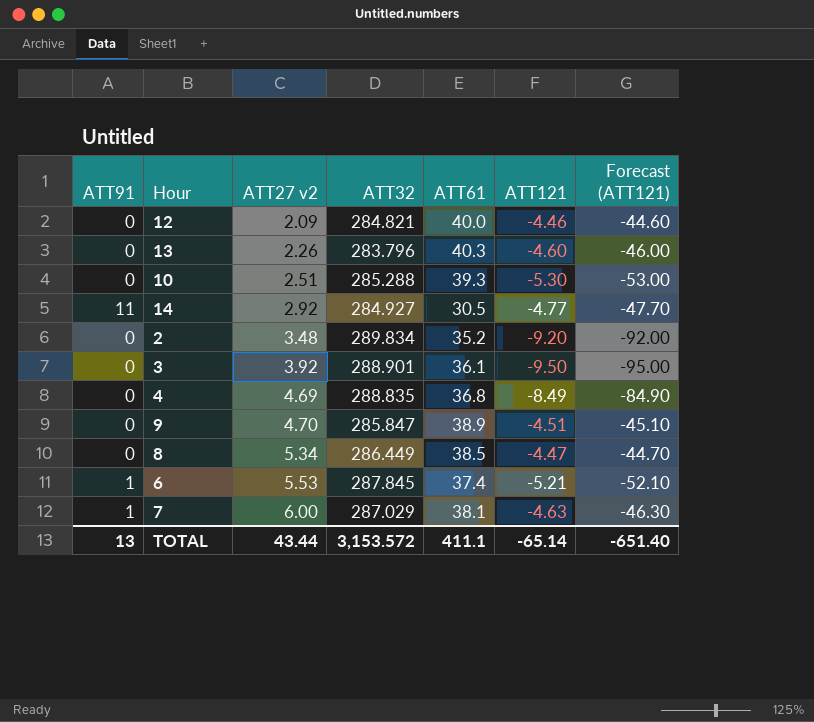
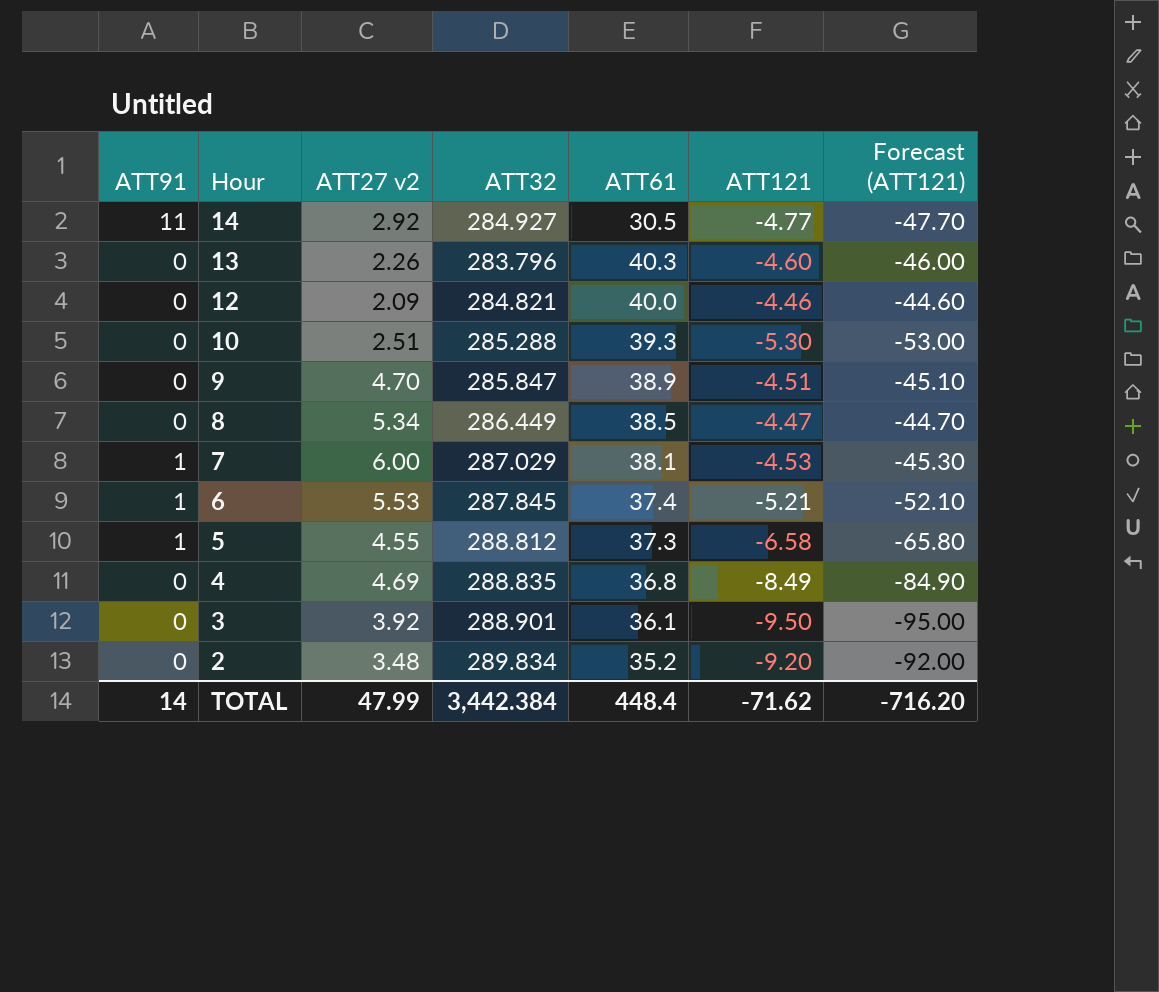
row order: ATT27 v2 ascending -> Hour descending
7 | ATT121: -4.63 -> -4.53
7 | Forecast (ATT121): -46.30 -> -45.30
row 5: none -> 1 | 4.55 | 288.812 | 37.3 | -6.58 | -65.80
TOTAL | ATT91: 13 -> 14
TOTAL | ATT27 v2: 43.44 -> 47.99
TOTAL | ATT32: 3,153.572 -> 3,442.384
TOTAL | ATT61: 411.1 -> 448.4
TOTAL | ATT121: -65.14 -> -71.62
TOTAL | Forecast (ATT121): -651.40 -> -716.20

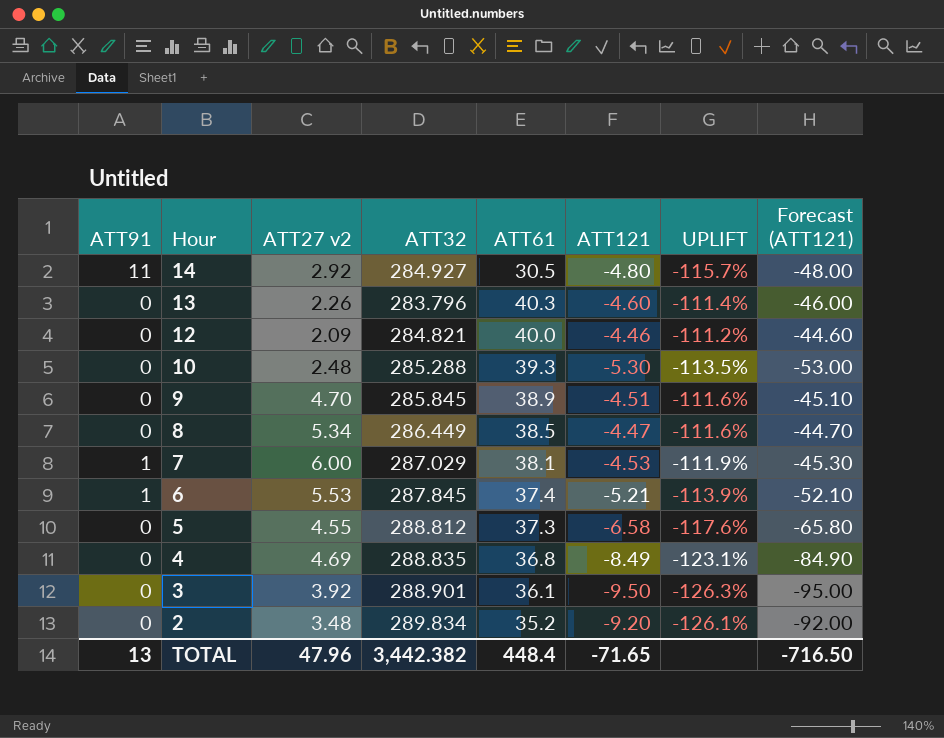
column UPLIFT | formula: none -> ([ATT121] - [ATT61]) / [ATT61]
14 | ATT121: -4.77 -> -4.80
14 | Forecast (ATT121): -47.70 -> -48.00
10 | ATT27 v2: 2.51 -> 2.48
9 | ATT32: 285.847 -> 285.845
5 | ATT91: 1 -> 0
TOTAL | ATT91: 14 -> 13
TOTAL | ATT27 v2: 47.99 -> 47.96
TOTAL | ATT32: 3,442.384 -> 3,442.382
TOTAL | ATT121: -71.62 -> -71.65
TOTAL | Forecast (ATT121): -716.20 -> -716.50

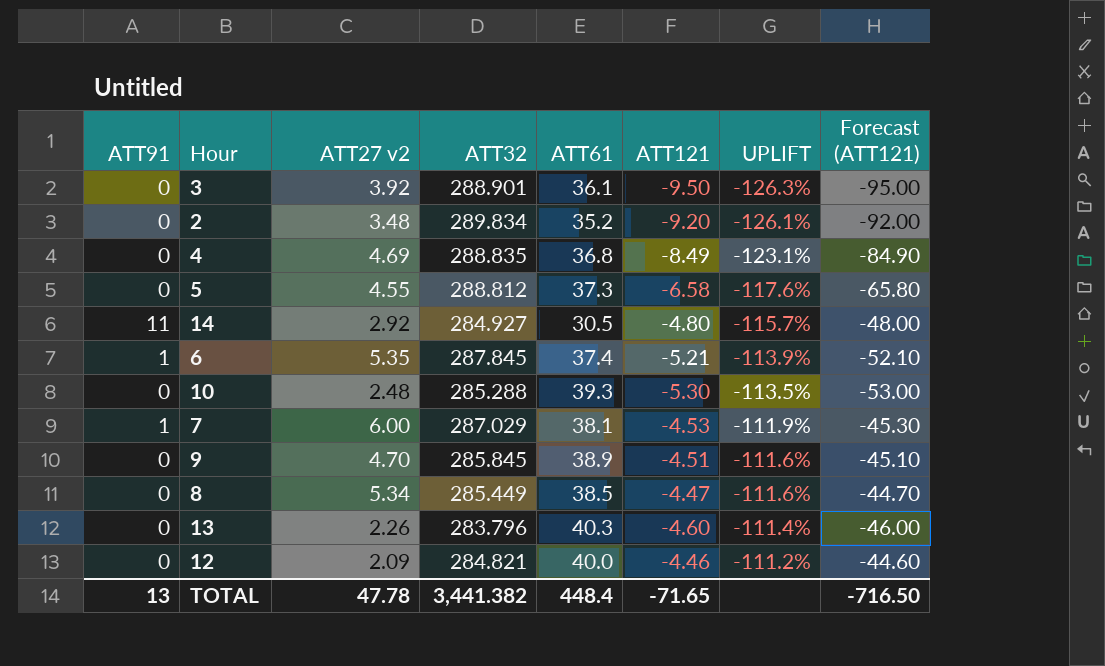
row order: Hour descending -> UPLIFT ascending
6 | ATT27 v2: 5.53 -> 5.35
8 | ATT32: 286.449 -> 285.449
TOTAL | ATT27 v2: 47.96 -> 47.78
TOTAL | ATT32: 3,442.382 -> 3,441.382

